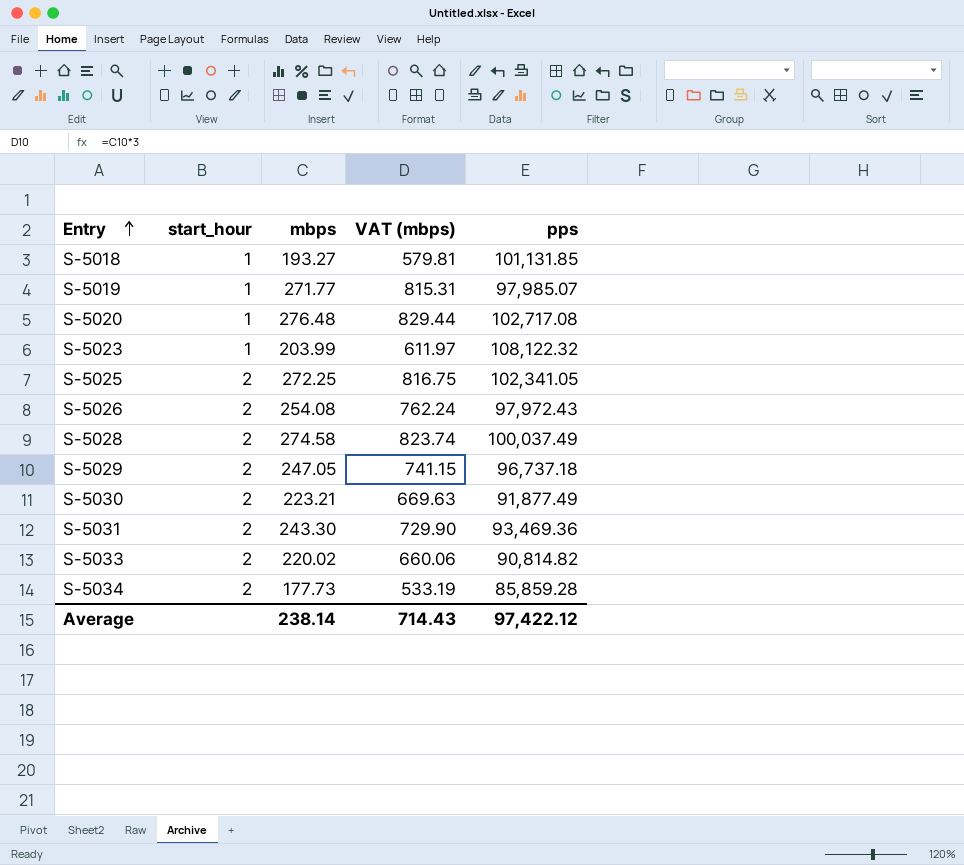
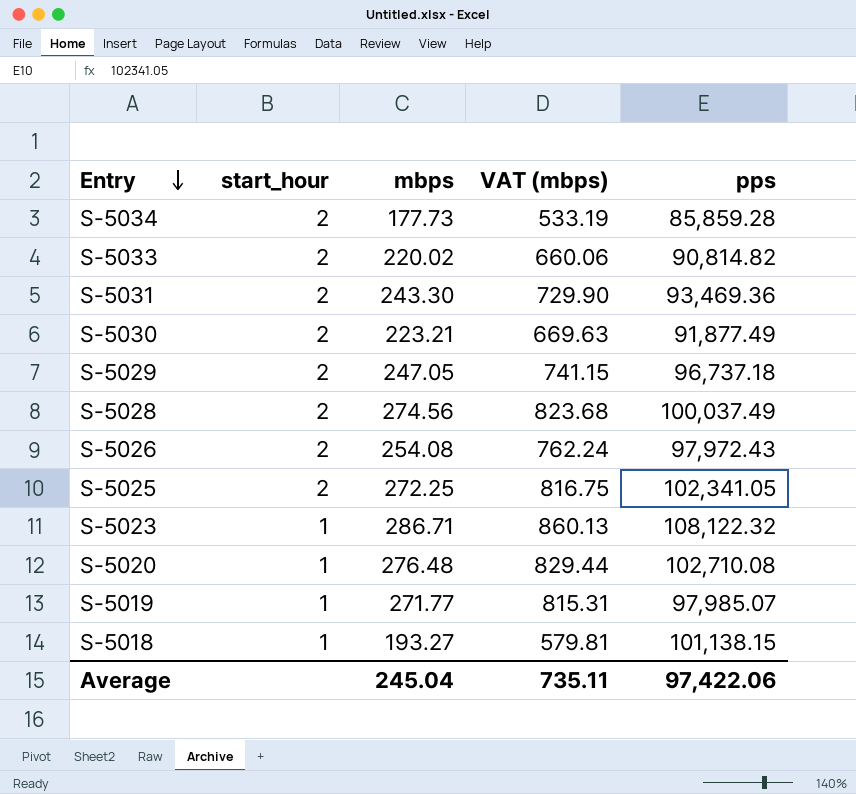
row order: Entry ascending -> Entry descending
S-5028 | mbps: 274.58 -> 274.56
S-5028 | VAT (mbps): 823.74 -> 823.68
S-5023 | mbps: 203.99 -> 286.71
S-5023 | VAT (mbps): 611.97 -> 860.13
S-5020 | pps: 102,717.08 -> 102,710.08
S-5018 | pps: 101,131.85 -> 101,138.15
Average | mbps: 238.14 -> 245.04
Average | VAT (mbps): 714.43 -> 735.11
Average | pps: 97,422.12 -> 97,422.06

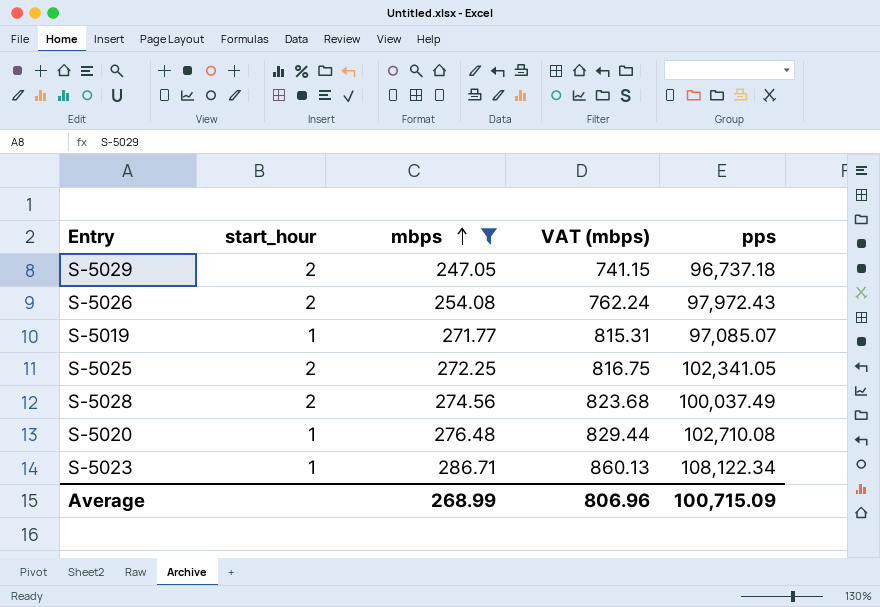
filter: none -> mbps >= 247.05
row order: Entry descending -> mbps ascending
S-5019 | pps: 97,985.07 -> 97,085.07
S-5023 | pps: 108,122.32 -> 108,122.34
Average | mbps: 245.04 -> 268.99
Average | VAT (mbps): 735.11 -> 806.96
Average | pps: 97,422.06 -> 100,715.09

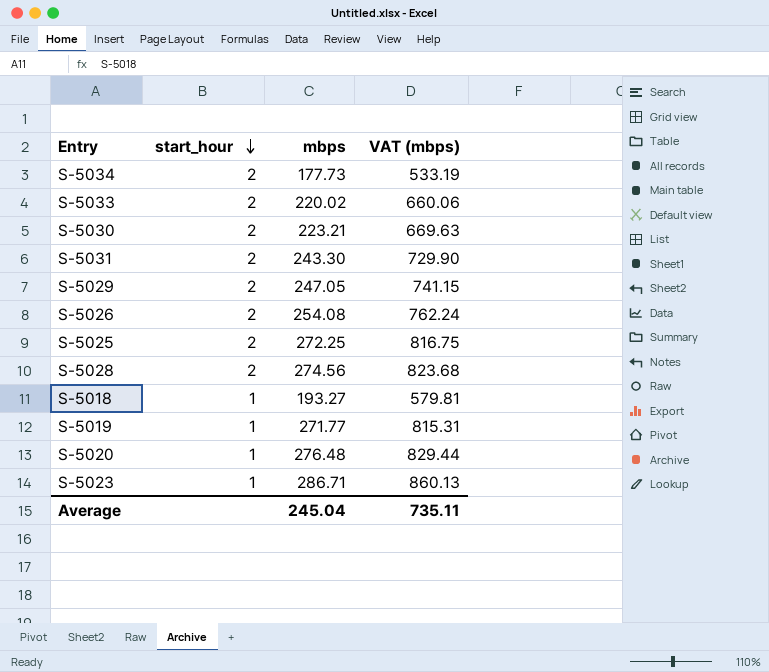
filter: mbps >= 247.05 -> none
row order: mbps ascending -> start_hour descending
column pps | position: 5 -> none
Average | mbps: 268.99 -> 245.04
Average | VAT (mbps): 806.96 -> 735.11

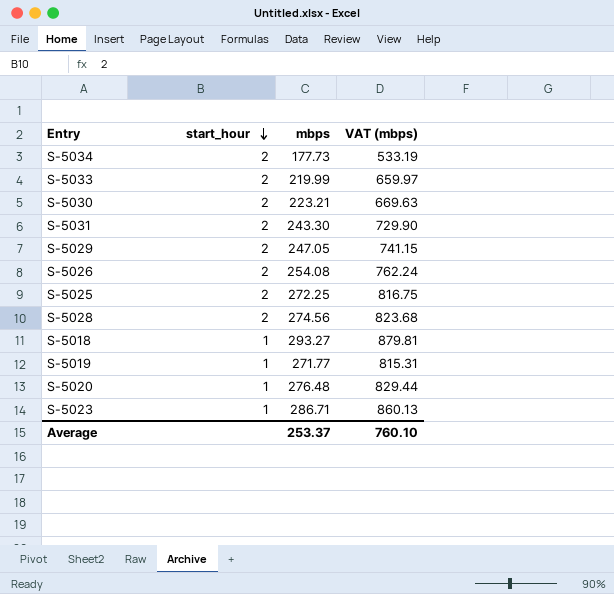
S-5033 | mbps: 220.02 -> 219.99
S-5033 | VAT (mbps): 660.06 -> 659.97
S-5018 | mbps: 193.27 -> 293.27
S-5018 | VAT (mbps): 579.81 -> 879.81
Average | mbps: 245.04 -> 253.37
Average | VAT (mbps): 735.11 -> 760.10

